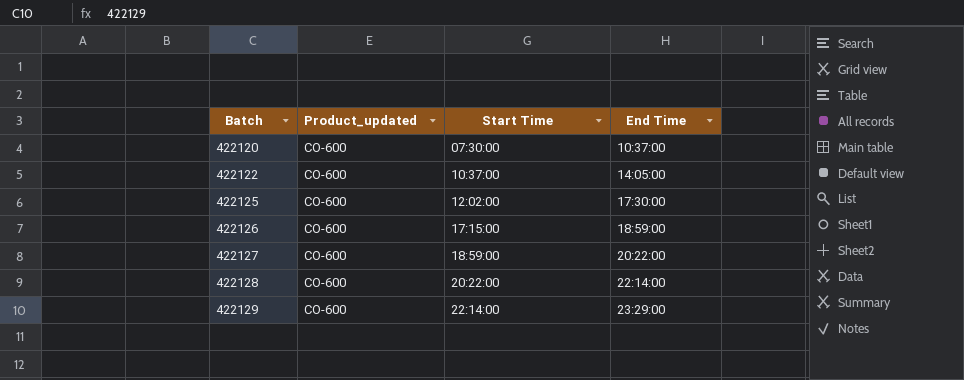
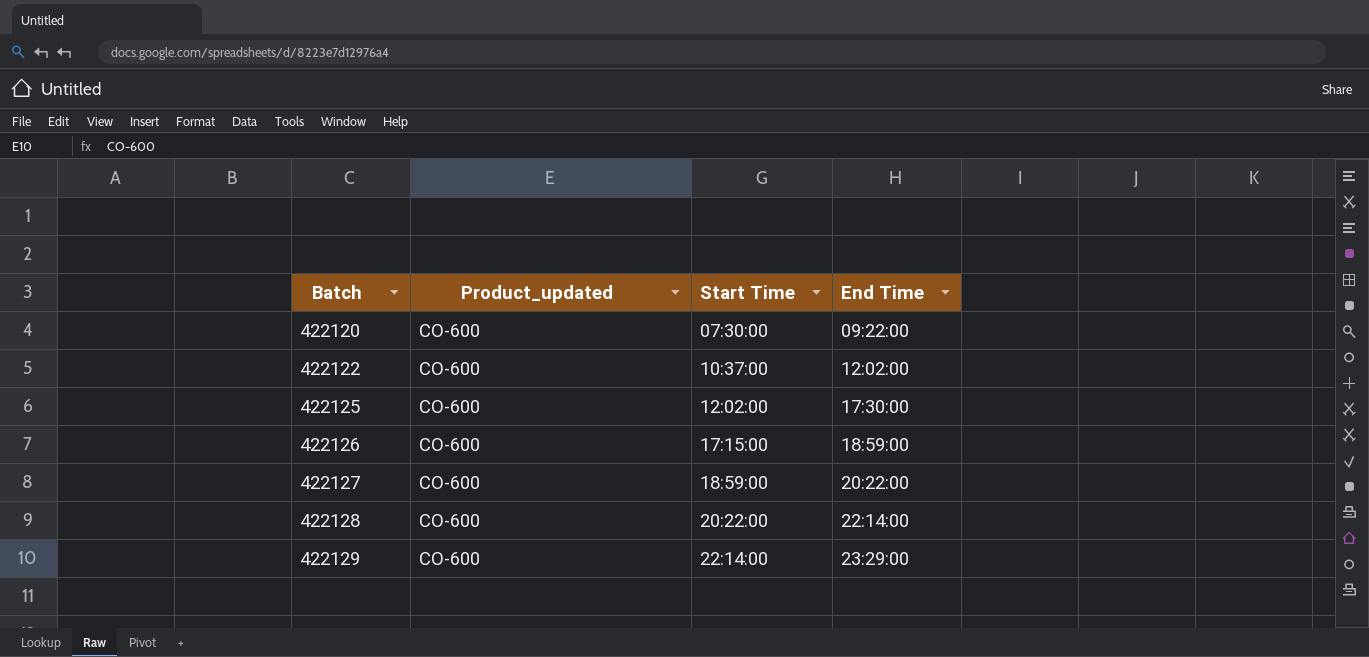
422120 | End Time: 10:37:00 -> 09:22:00
422122 | End Time: 14:05:00 -> 12:02:00

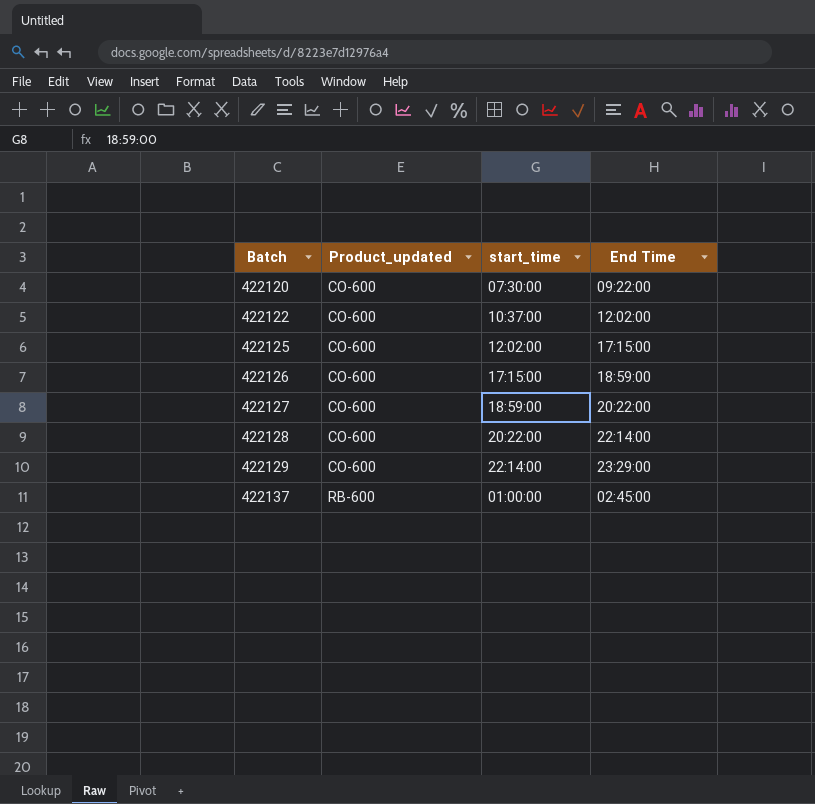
column name: Start Time -> start_time
422125 | End Time: 17:30:00 -> 17:15:00
row 422137: none -> RB-600 | 01:00:00 | 02:45:00

